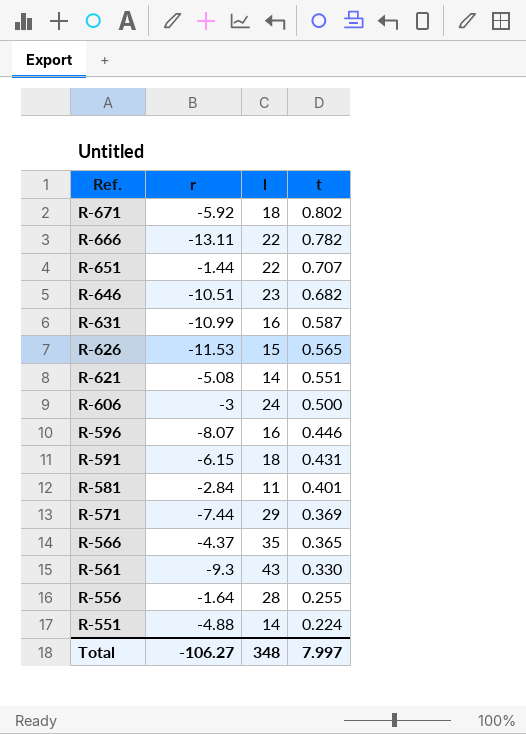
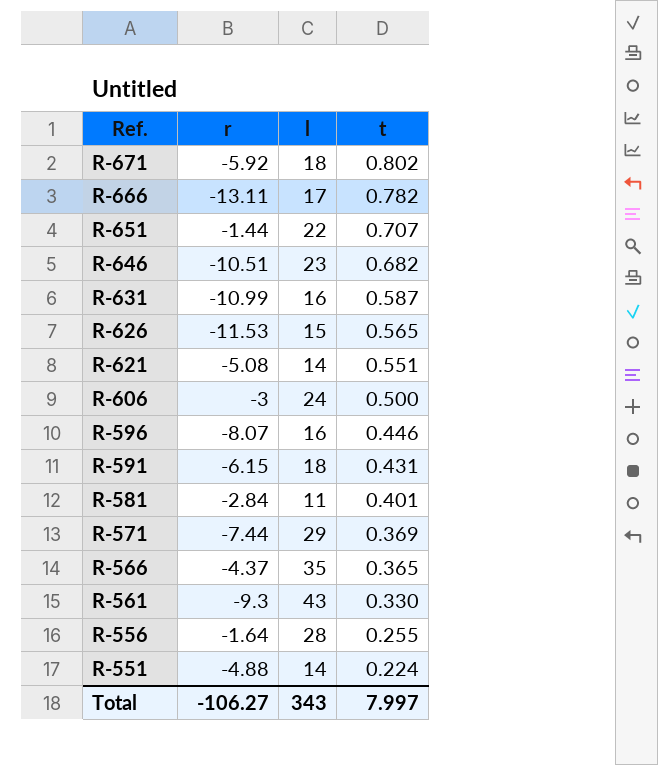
R-666 | l: 22 -> 17
Total | l: 348 -> 343

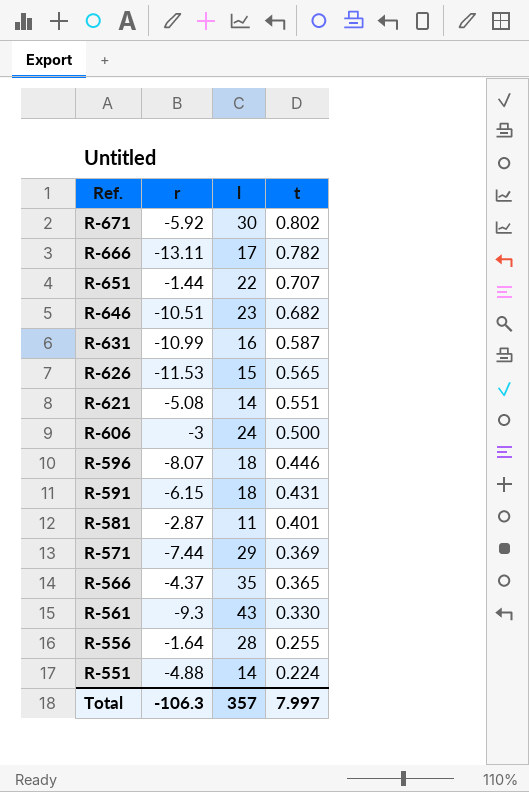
R-671 | l: 18 -> 30
R-596 | l: 16 -> 18
R-581 | r: -2.84 -> -2.87
Total | r: -106.27 -> -106.3
Total | l: 343 -> 357

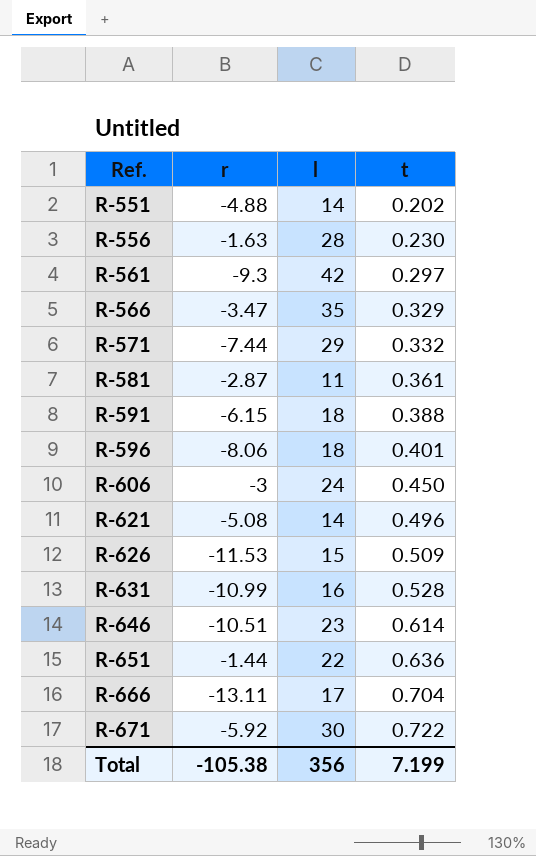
row order: Ref. descending -> Ref. ascending
R-551 | t: 0.224 -> 0.202
R-556 | r: -1.64 -> -1.63
R-556 | t: 0.255 -> 0.230
R-561 | l: 43 -> 42
R-561 | t: 0.330 -> 0.297
R-566 | r: -4.37 -> -3.47
R-566 | t: 0.365 -> 0.329
R-571 | t: 0.369 -> 0.332
R-581 | t: 0.401 -> 0.361
R-591 | t: 0.431 -> 0.388
R-596 | r: -8.07 -> -8.06
R-596 | t: 0.446 -> 0.401
R-606 | t: 0.500 -> 0.450
R-621 | t: 0.551 -> 0.496
R-626 | t: 0.565 -> 0.509
R-631 | t: 0.587 -> 0.528
R-646 | t: 0.682 -> 0.614
R-651 | t: 0.707 -> 0.636
R-666 | t: 0.782 -> 0.704
R-671 | t: 0.802 -> 0.722
Total | r: -106.3 -> -105.38
Total | l: 357 -> 356
Total | t: 7.997 -> 7.199

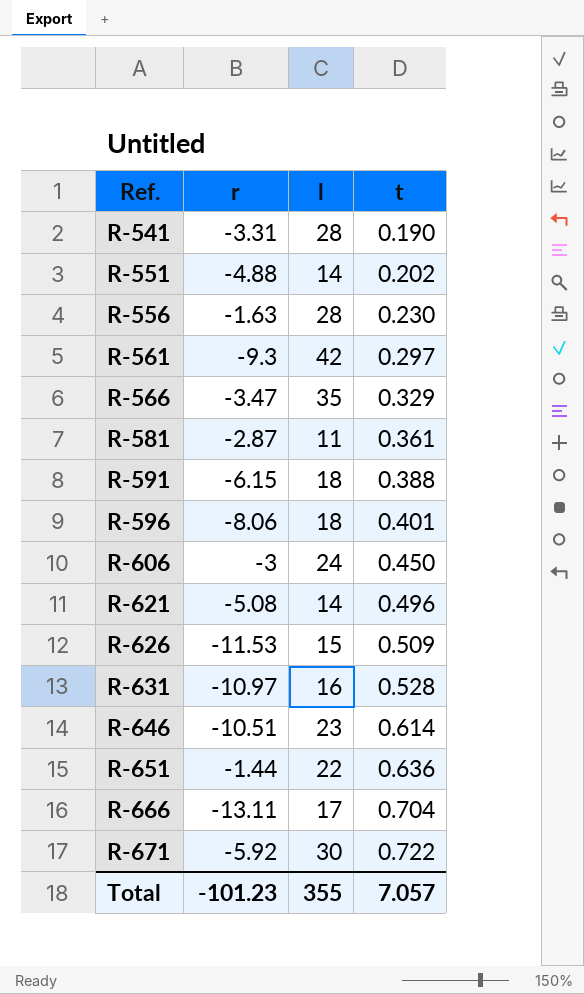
row R-571: -7.44 | 29 | 0.332 -> none
row R-541: none -> -3.31 | 28 | 0.190
R-631 | r: -10.99 -> -10.97
Total | r: -105.38 -> -101.23
Total | l: 356 -> 355
Total | t: 7.199 -> 7.057

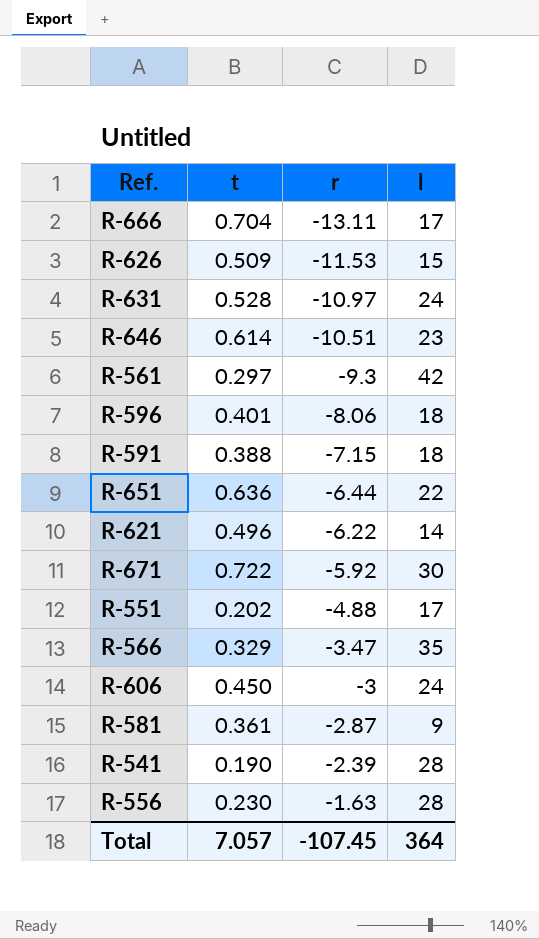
row order: Ref. ascending -> r ascending
column t | position: 4 -> 2
R-631 | l: 16 -> 24
R-591 | r: -6.15 -> -7.15
R-651 | r: -1.44 -> -6.44
R-621 | r: -5.08 -> -6.22
R-551 | l: 14 -> 17
R-581 | l: 11 -> 9
R-541 | r: -3.31 -> -2.39
Total | r: -101.23 -> -107.45
Total | l: 355 -> 364

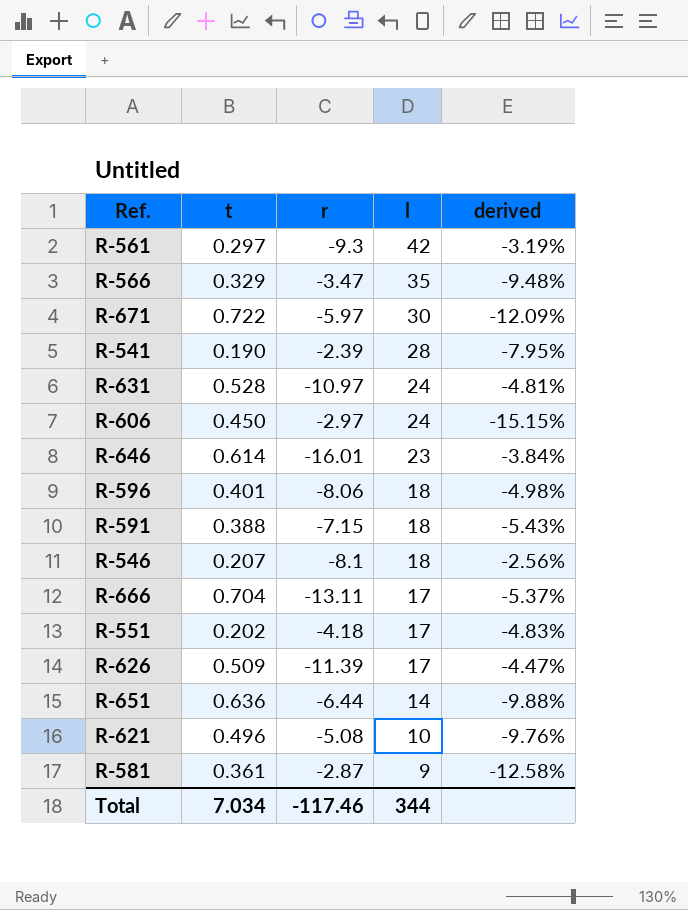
row order: r ascending -> l descending
column derived | formula: none -> [t] / [r]
row R-556: 0.230 | -1.63 | 28 -> none
R-671 | r: -5.92 -> -5.97
R-606 | r: -3 -> -2.97
R-646 | r: -10.51 -> -16.01
row R-546: none -> 0.207 | -8.1 | 18 | -2.56%
R-551 | r: -4.88 -> -4.18
R-626 | r: -11.53 -> -11.39
R-626 | l: 15 -> 17
R-651 | l: 22 -> 14
R-621 | r: -6.22 -> -5.08
R-621 | l: 14 -> 10
Total | t: 7.057 -> 7.034
Total | r: -107.45 -> -117.46
Total | l: 364 -> 344

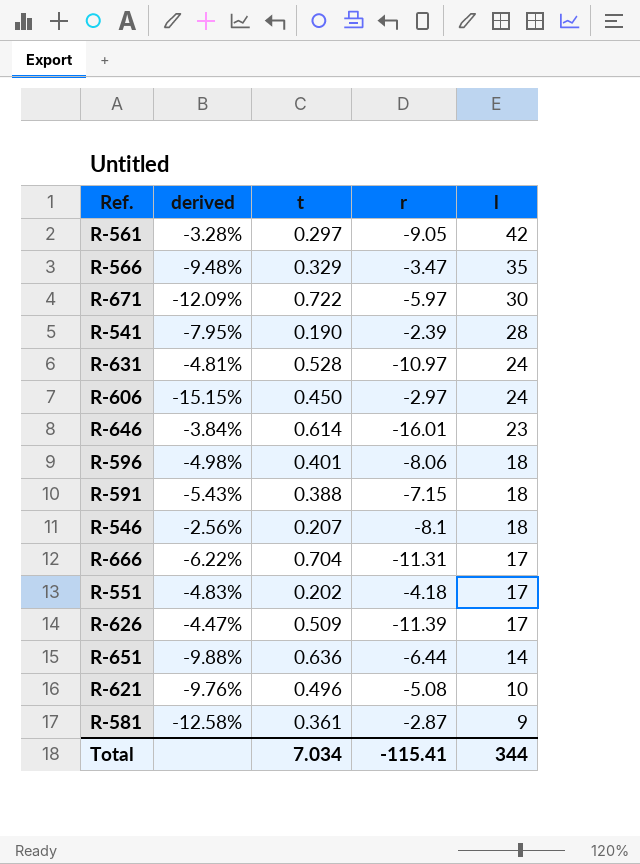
column derived | position: 5 -> 2
R-561 | derived: -3.19% -> -3.28%
R-561 | r: -9.3 -> -9.05
R-666 | derived: -5.37% -> -6.22%
R-666 | r: -13.11 -> -11.31
Total | r: -117.46 -> -115.41

